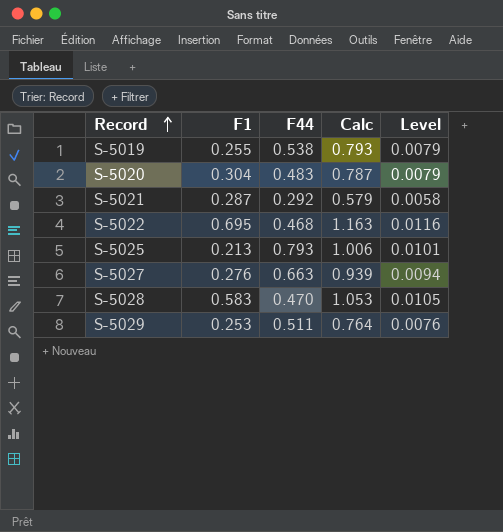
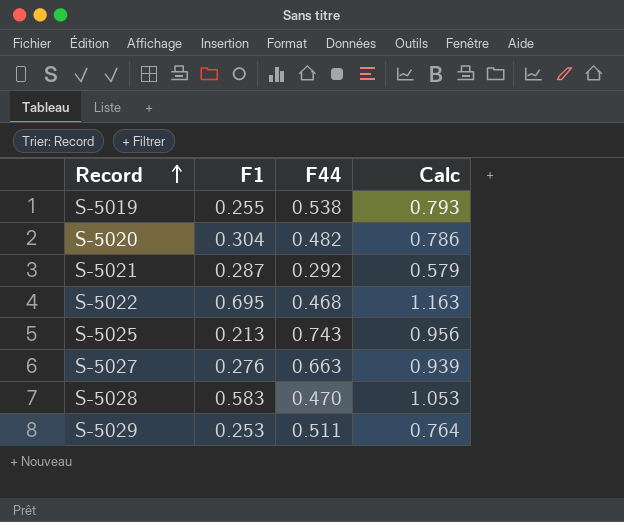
column Level | formula: [Calc] * 0.01 -> none
S-5020 | F44: 0.483 -> 0.482
S-5020 | Calc: 0.787 -> 0.786
S-5025 | F44: 0.793 -> 0.743
S-5025 | Calc: 1.006 -> 0.956

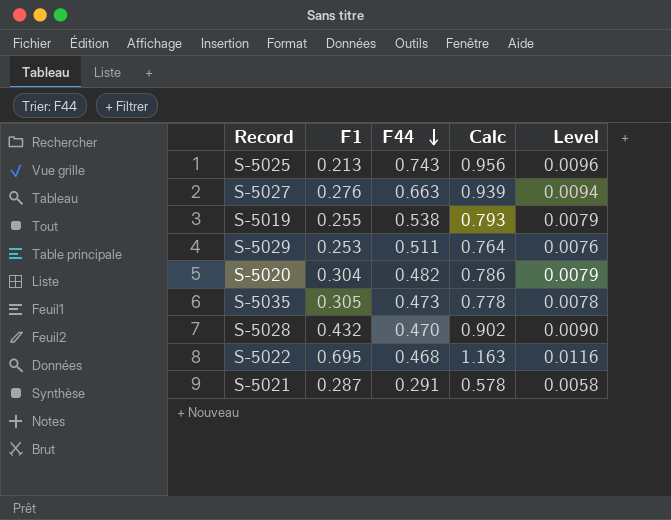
row order: Record ascending -> F44 descending
column Level | formula: none -> [Calc] * 0.01
row S-5035: none -> 0.305 | 0.473 | 0.778 | 0.0078
S-5028 | F1: 0.583 -> 0.432
S-5028 | Calc: 1.053 -> 0.902
S-5021 | F44: 0.292 -> 0.291
S-5021 | Calc: 0.579 -> 0.578

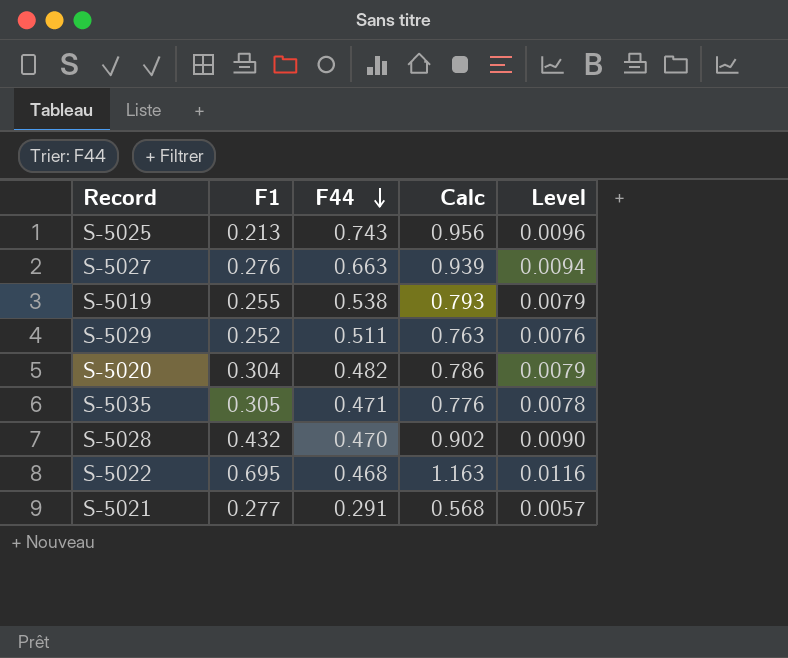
S-5029 | F1: 0.253 -> 0.252
S-5029 | Calc: 0.764 -> 0.763
S-5035 | F44: 0.473 -> 0.471
S-5035 | Calc: 0.778 -> 0.776
S-5021 | F1: 0.287 -> 0.277
S-5021 | Calc: 0.578 -> 0.568
S-5021 | Level: 0.0058 -> 0.0057

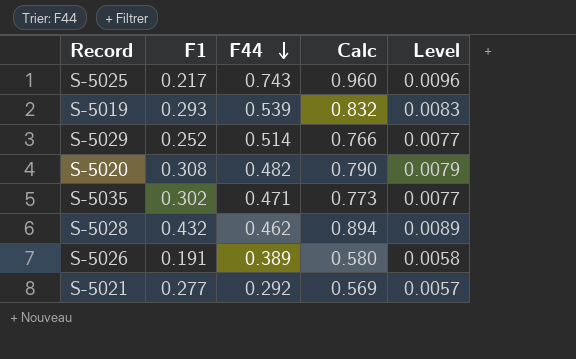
row S-5027: 0.276 | 0.663 | 0.939 | 0.0094 -> none
row S-5022: 0.695 | 0.468 | 1.163 | 0.0116 -> none
S-5025 | F1: 0.213 -> 0.217
S-5025 | Calc: 0.956 -> 0.960
S-5019 | F1: 0.255 -> 0.293
S-5019 | F44: 0.538 -> 0.539
S-5019 | Calc: 0.793 -> 0.832
S-5019 | Level: 0.0079 -> 0.0083
S-5029 | F44: 0.511 -> 0.514
S-5029 | Calc: 0.763 -> 0.766
S-5029 | Level: 0.0076 -> 0.0077
S-5020 | F1: 0.304 -> 0.308
S-5020 | Calc: 0.786 -> 0.790
S-5035 | F1: 0.305 -> 0.302
S-5035 | Calc: 0.776 -> 0.773
S-5035 | Level: 0.0078 -> 0.0077
S-5028 | F44: 0.470 -> 0.462
S-5028 | Calc: 0.902 -> 0.894
S-5028 | Level: 0.0090 -> 0.0089
row S-5026: none -> 0.191 | 0.389 | 0.580 | 0.0058
S-5021 | F44: 0.291 -> 0.292
S-5021 | Calc: 0.568 -> 0.569

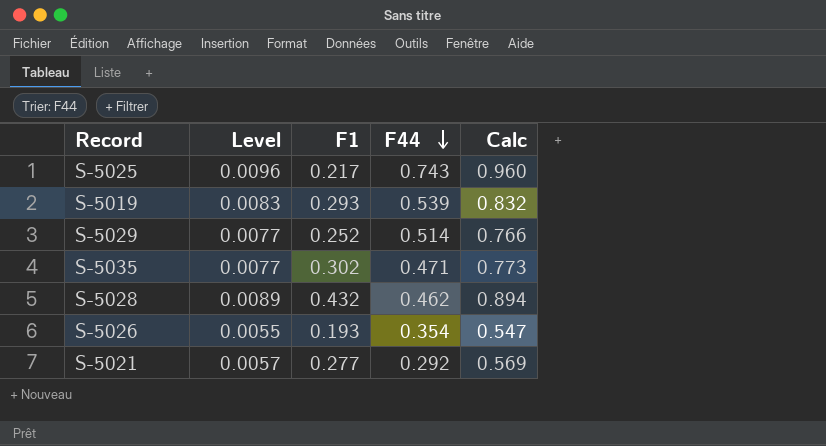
column Level | position: 5 -> 2
row S-5020: 0.308 | 0.482 | 0.790 | 0.0079 -> none
S-5026 | Level: 0.0058 -> 0.0055
S-5026 | F1: 0.191 -> 0.193
S-5026 | F44: 0.389 -> 0.354
S-5026 | Calc: 0.580 -> 0.547

